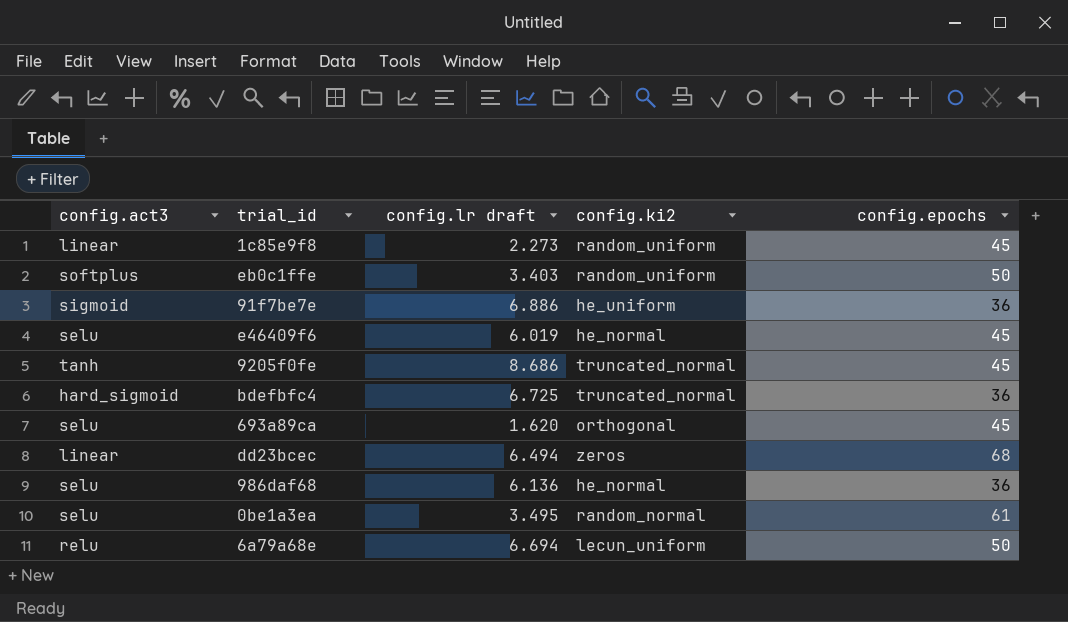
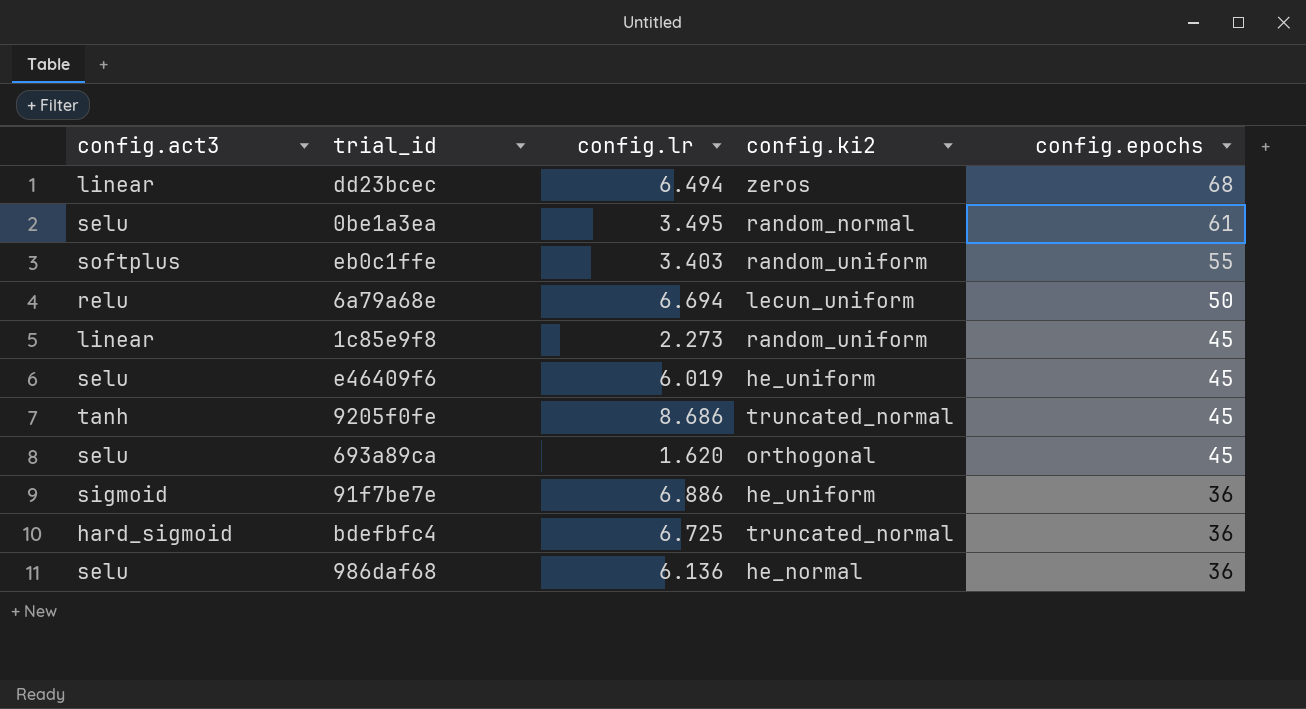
row order: none -> config.epochs descending
column name: config.lr draft -> config.lr
eb0c1ffe | config.epochs: 50 -> 55
e46409f6 | config.ki2: he_normal -> he_uniform

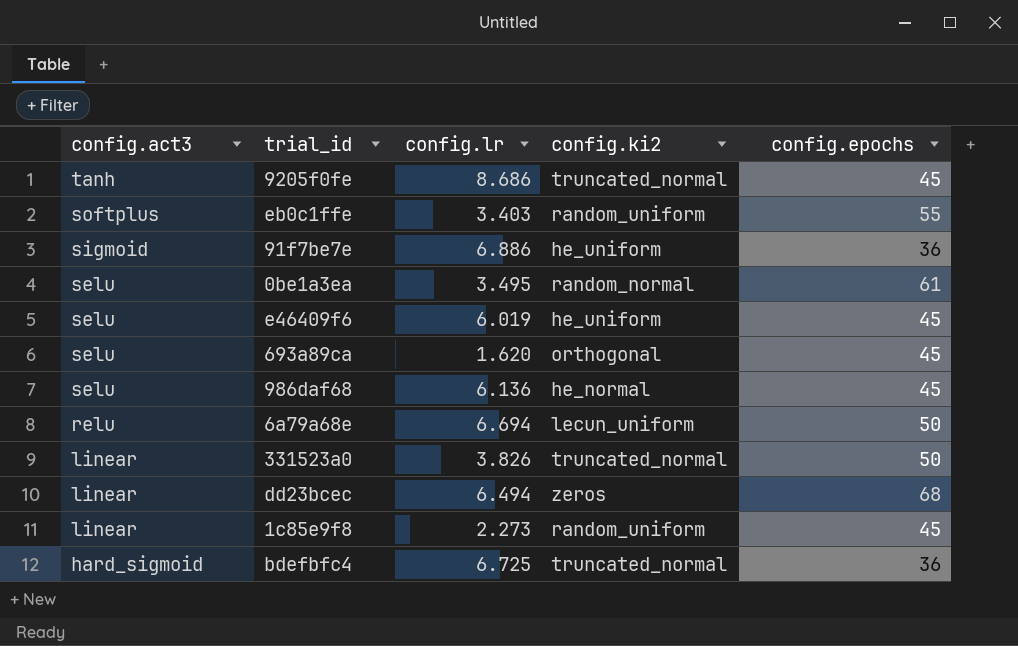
row order: config.epochs descending -> config.act3 descending
986daf68 | config.epochs: 36 -> 45
row 331523a0: none -> linear | 3.826 | truncated_normal | 50

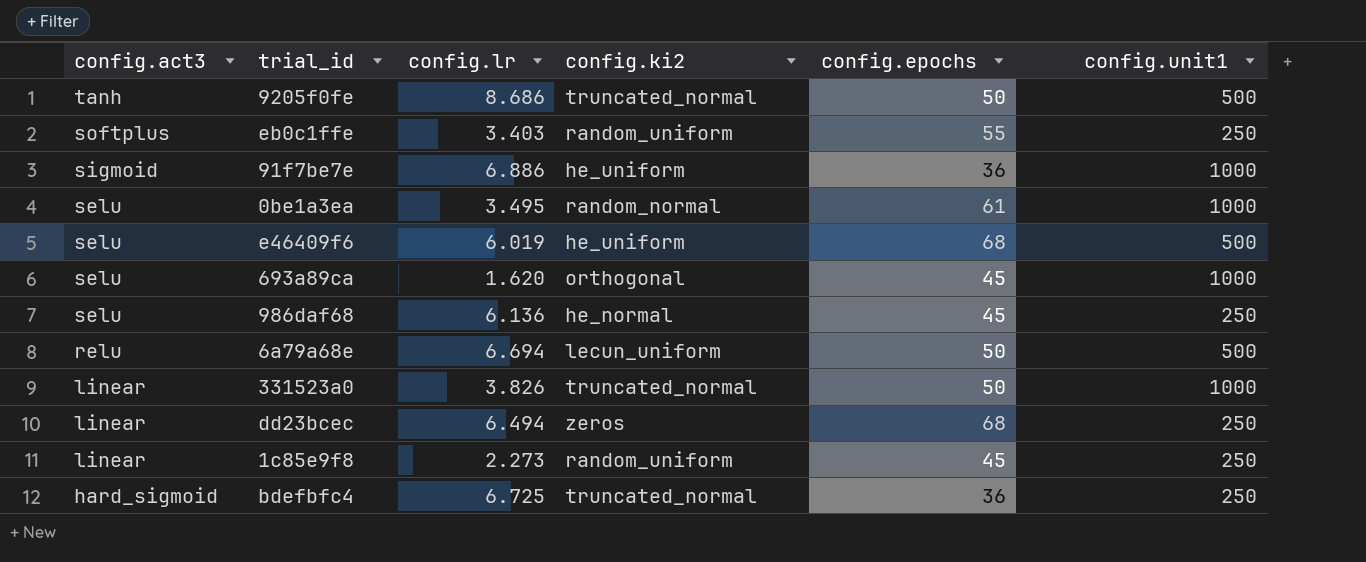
column config.unit1 | position: none -> 6
9205f0fe | config.epochs: 45 -> 50
e46409f6 | config.epochs: 45 -> 68

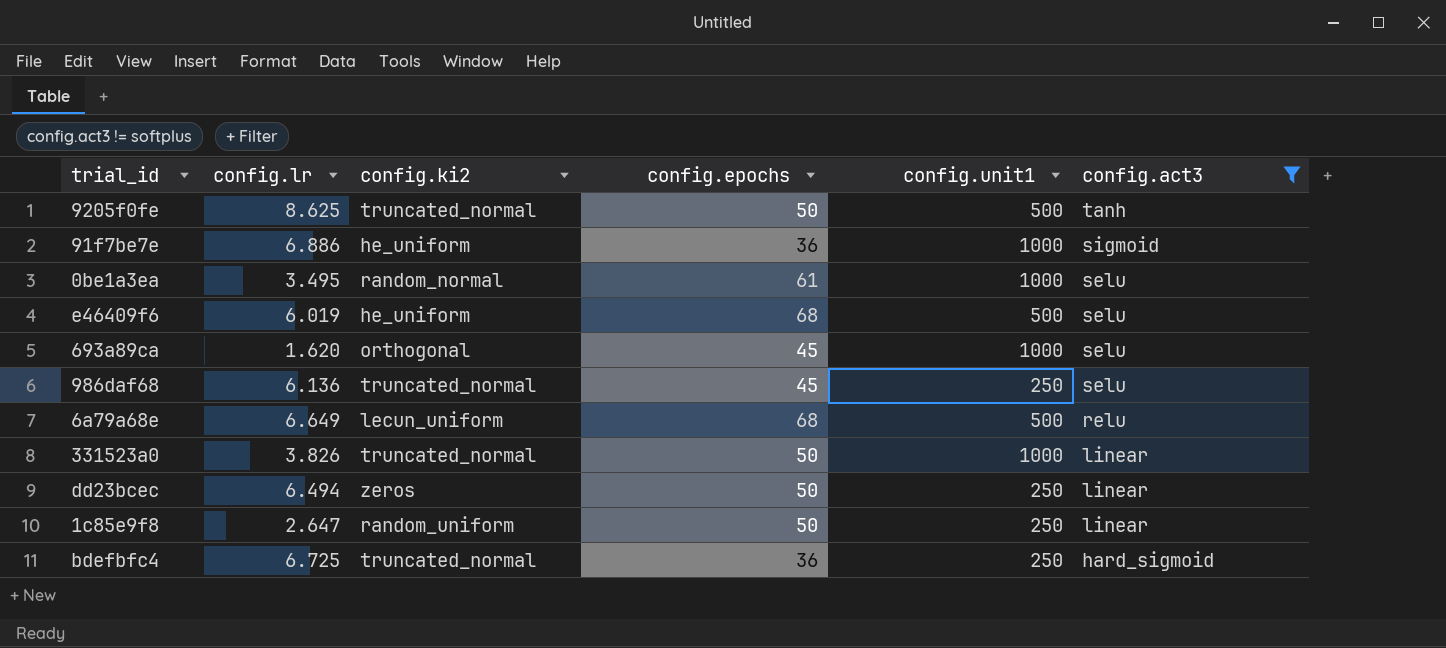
filter: none -> config.act3 != softplus
column config.act3 | position: 1 -> 6
9205f0fe | config.lr: 8.686 -> 8.625
986daf68 | config.ki2: he_normal -> truncated_normal
6a79a68e | config.lr: 6.694 -> 6.649
6a79a68e | config.epochs: 50 -> 68
dd23bcec | config.epochs: 68 -> 50
1c85e9f8 | config.lr: 2.273 -> 2.647
1c85e9f8 | config.epochs: 45 -> 50

